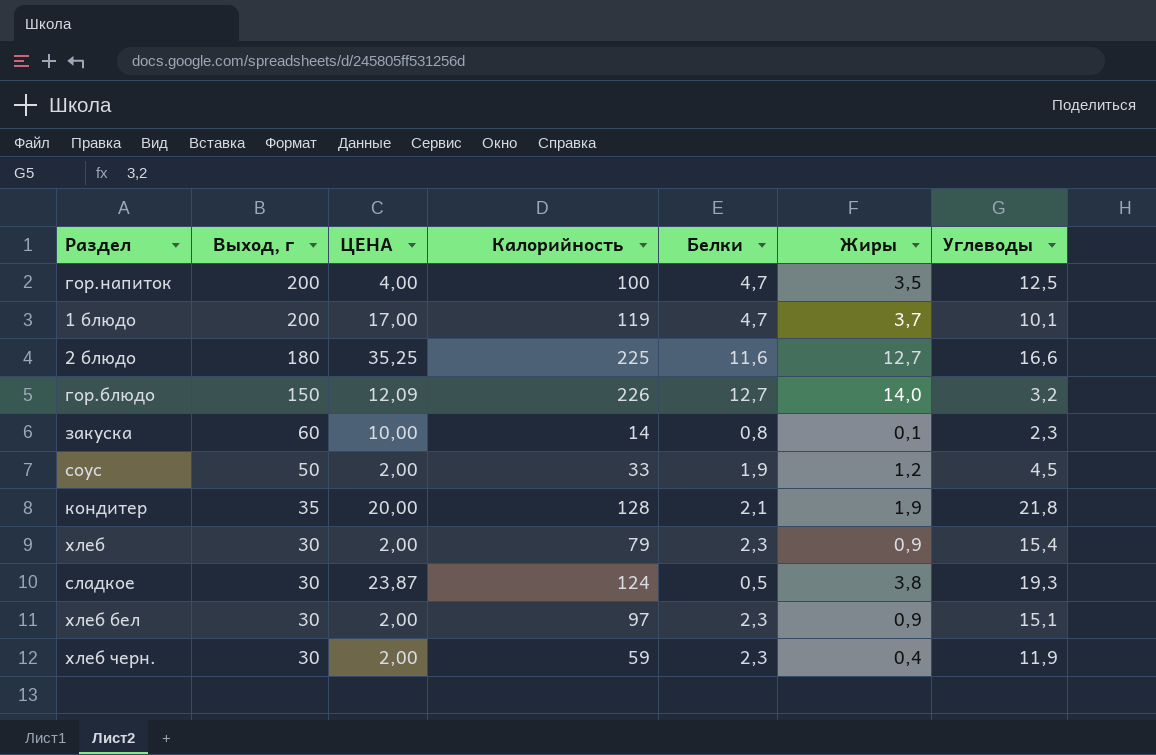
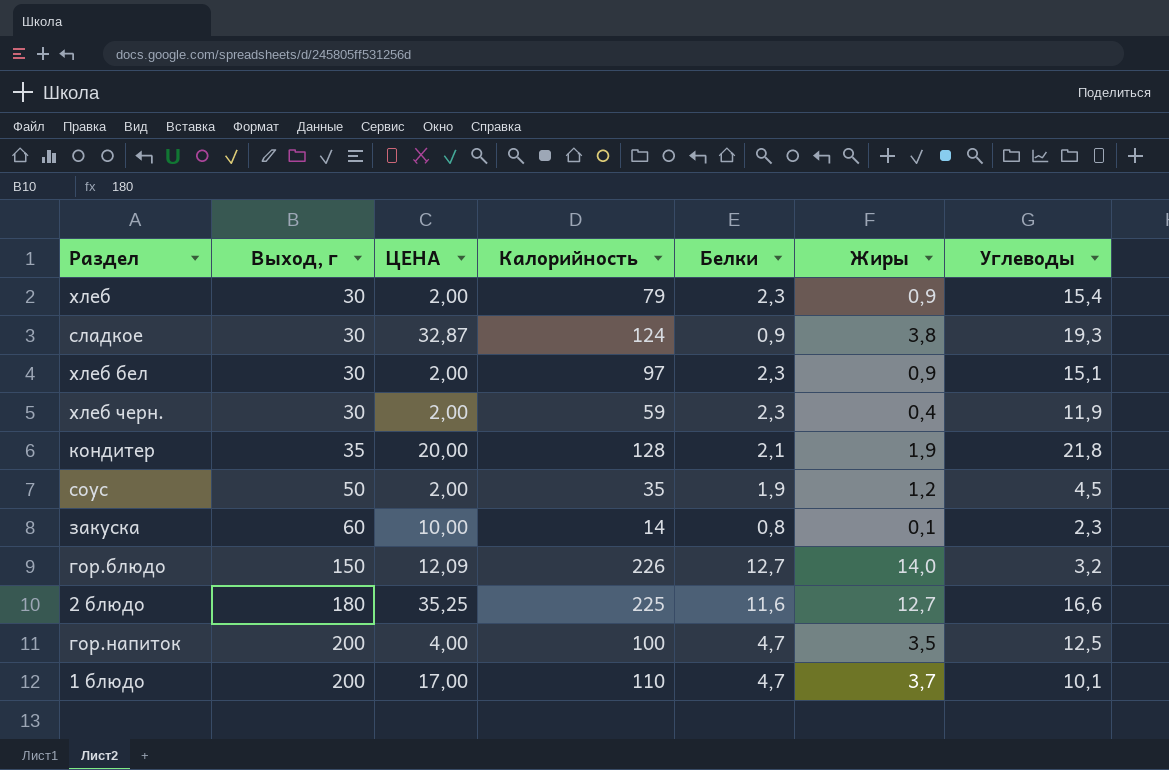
row order: Выход, г descending -> Выход, г ascending
сладкое | ЦЕНА: 23,87 -> 32,87
сладкое | Белки: 0,5 -> 0,9
соус | Калорийность: 33 -> 35
1 блюдо | Калорийность: 119 -> 110

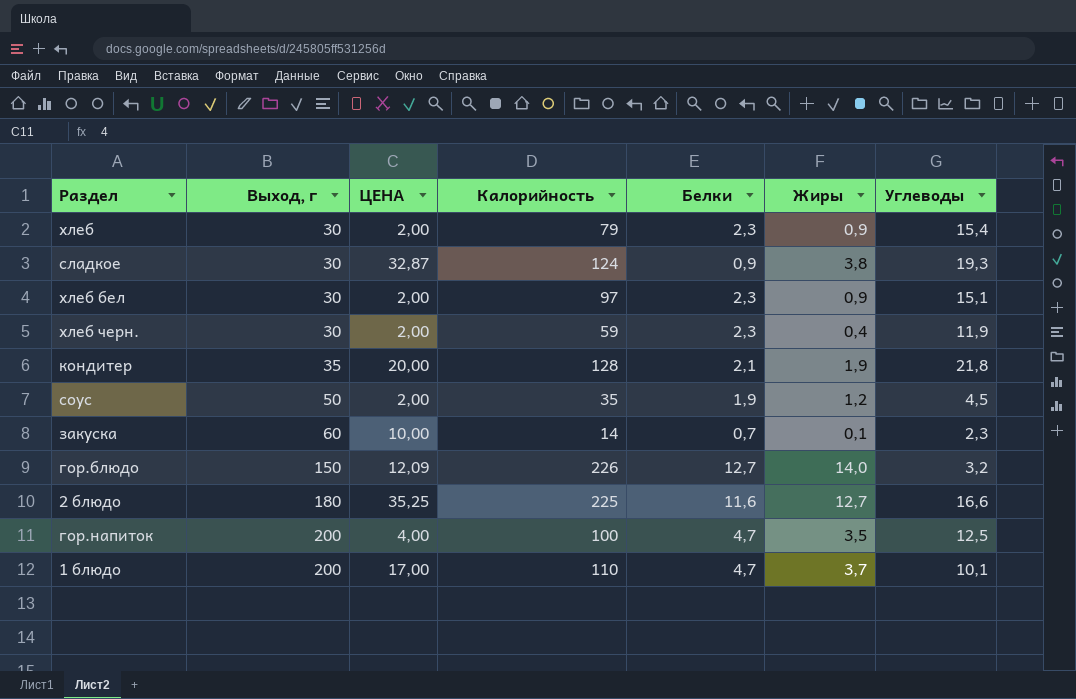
закуска | Белки: 0,8 -> 0,7

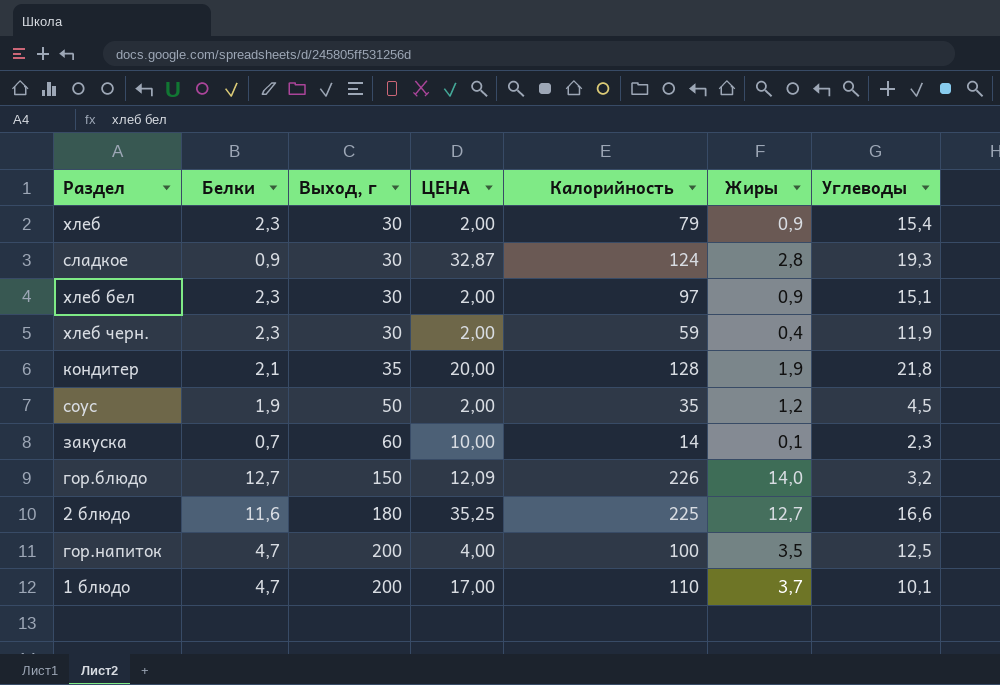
column Белки | position: 5 -> 2
сладкое | Жиры: 3,8 -> 2,8

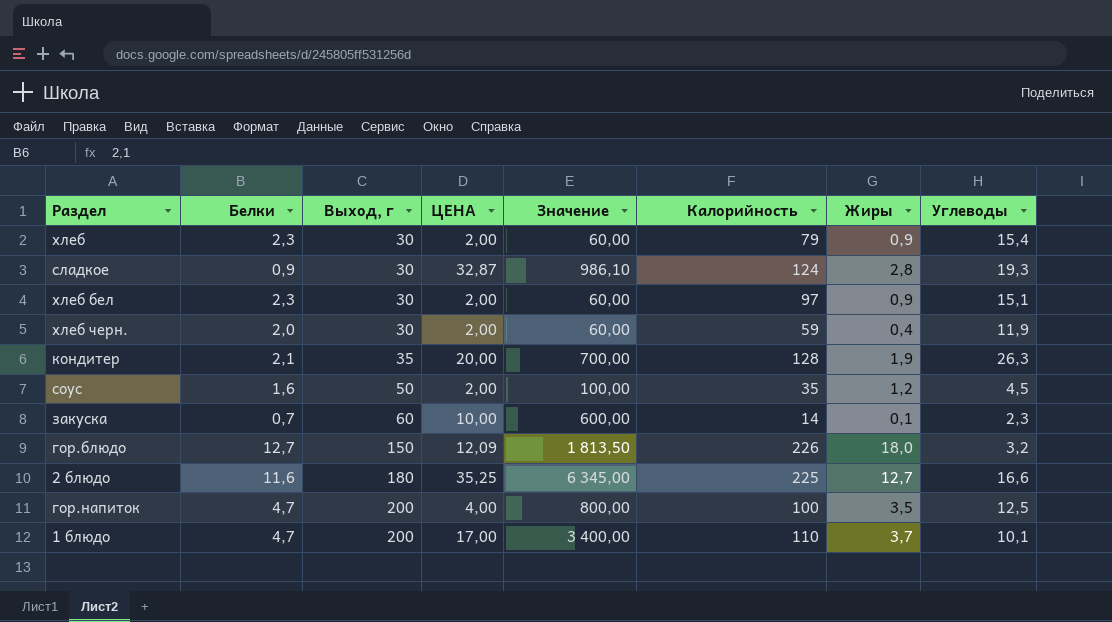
column Значение | formula: none -> [Выход, г] * [ЦЕНА]
хлеб черн. | Белки: 2,3 -> 2,0
кондитер | Углеводы: 21,8 -> 26,3
соус | Белки: 1,9 -> 1,6
гор.блюдо | Жиры: 14,0 -> 18,0

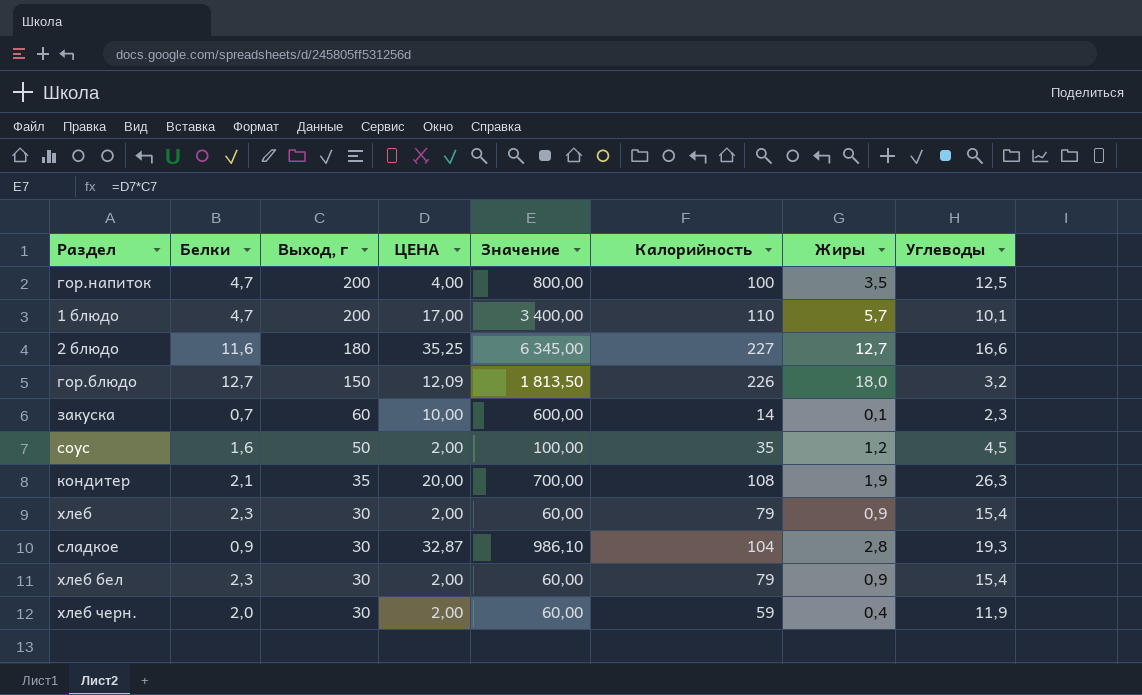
row order: Выход, г ascending -> Выход, г descending
1 блюдо | Жиры: 3,7 -> 5,7
2 блюдо | Калорийность: 225 -> 227
кондитер | Калорийность: 128 -> 108
сладкое | Калорийность: 124 -> 104
хлеб бел | Калорийность: 97 -> 79
хлеб бел | Углеводы: 15,1 -> 15,4

